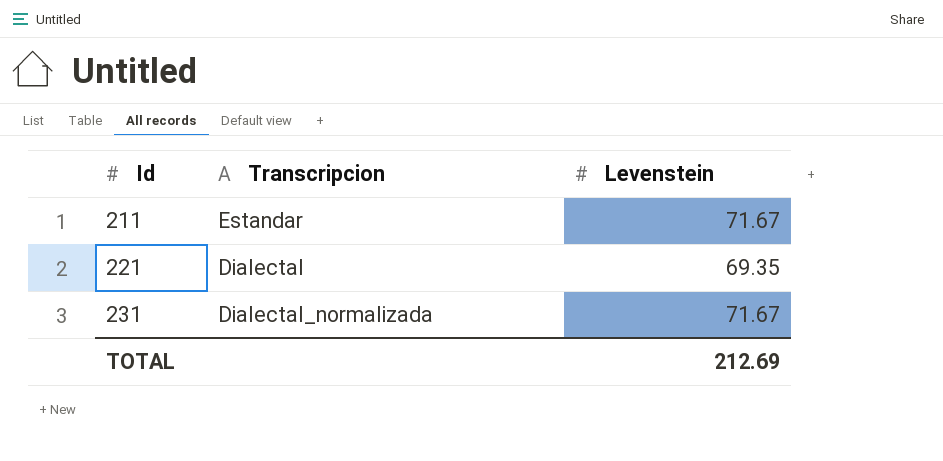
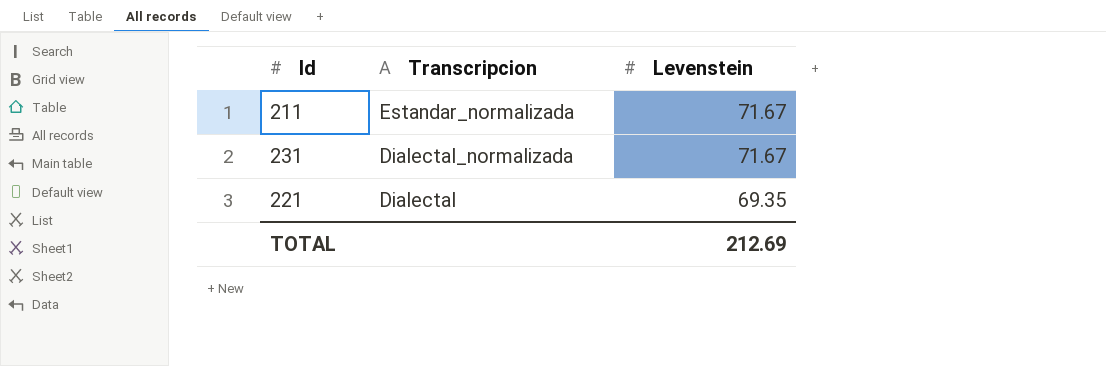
row order: Id ascending -> Transcripcion descending
211 | Transcripcion: Estandar -> Estandar_normalizada

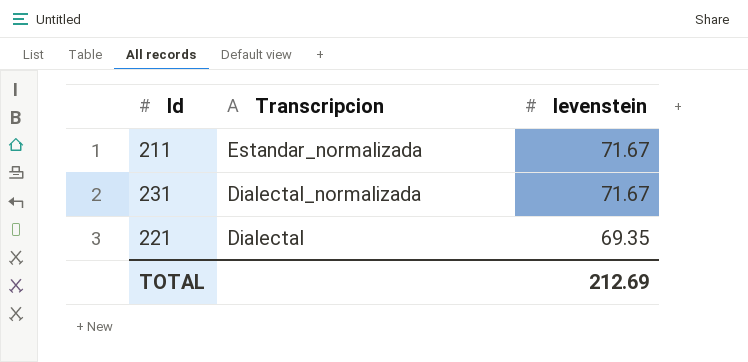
column name: Levenstein -> levenstein

